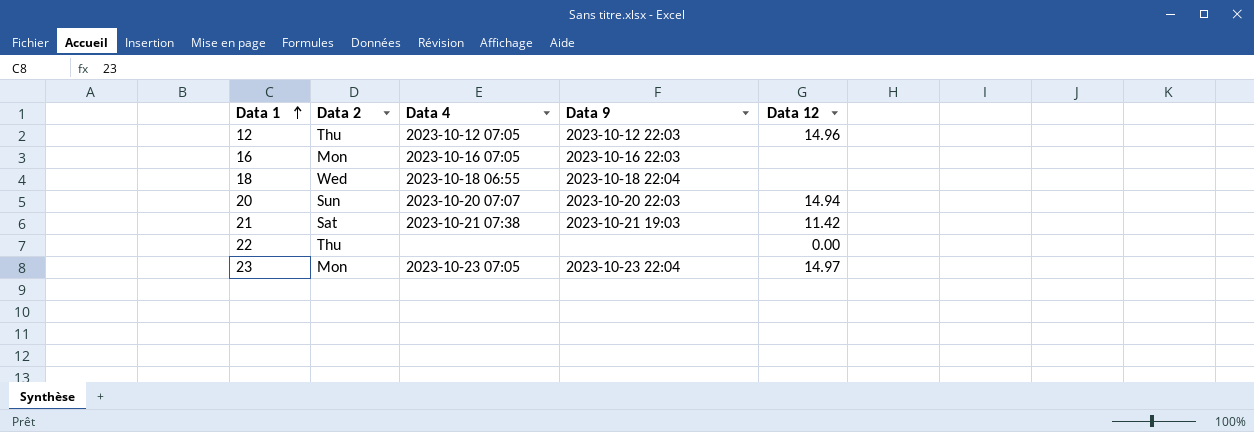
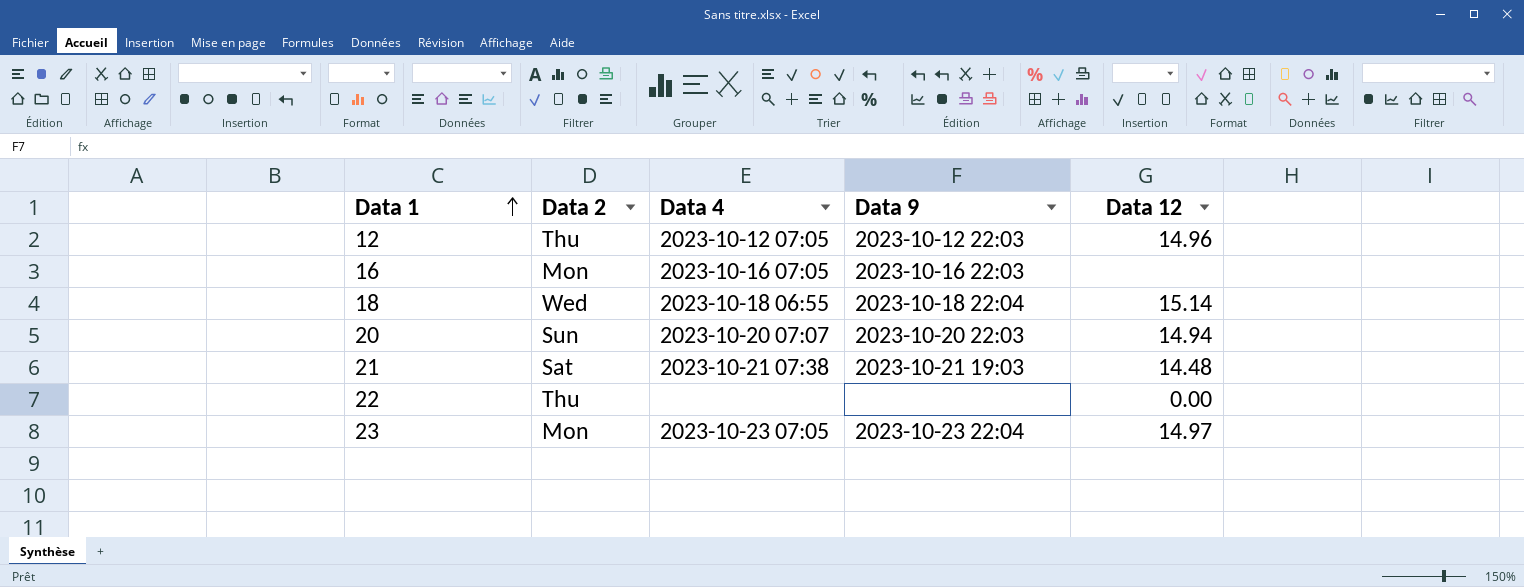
18 | Data 12: none -> 15.14
21 | Data 12: 11.42 -> 14.48

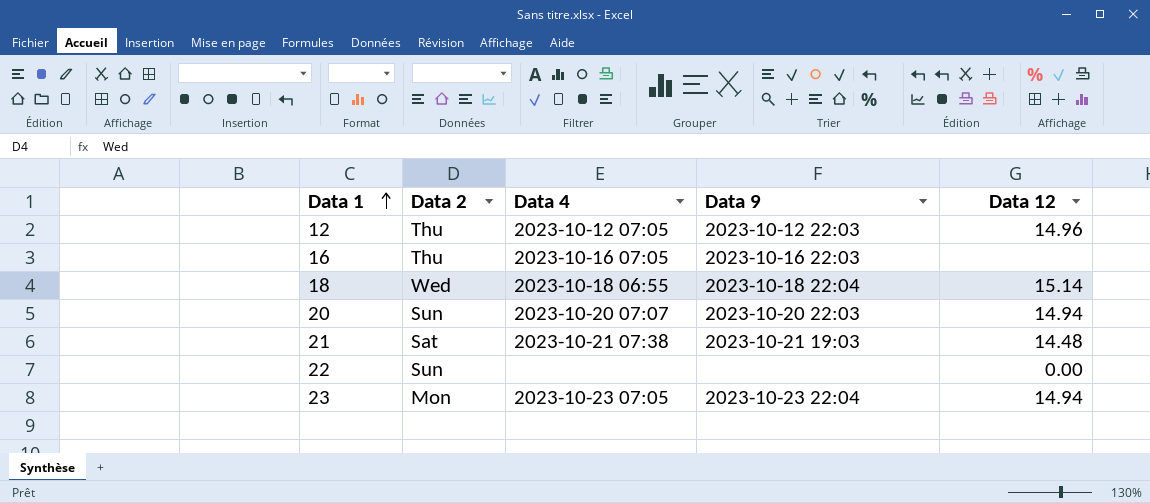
16 | Data 2: Mon -> Thu
22 | Data 2: Thu -> Sun
23 | Data 12: 14.97 -> 14.94

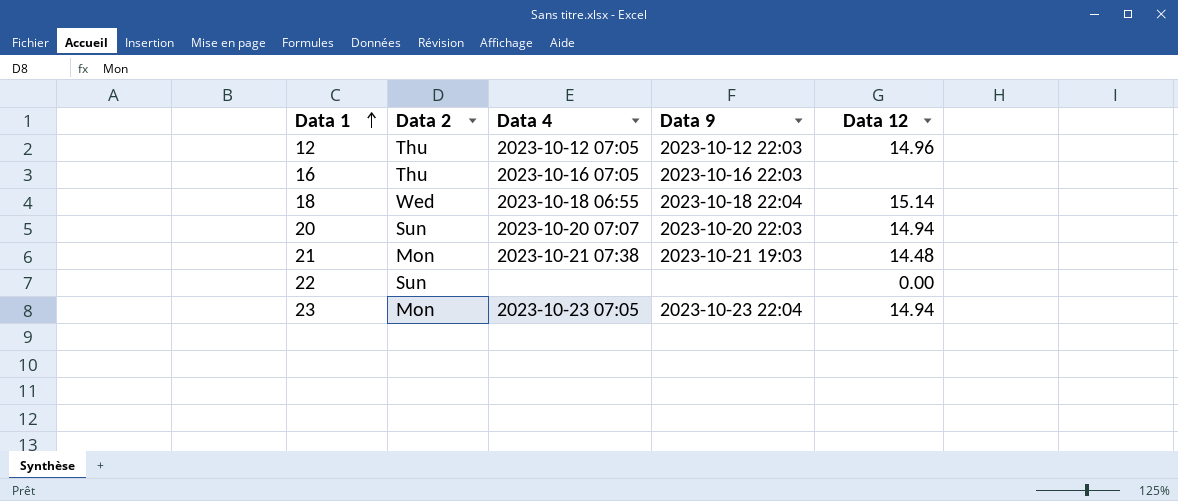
21 | Data 2: Sat -> Mon

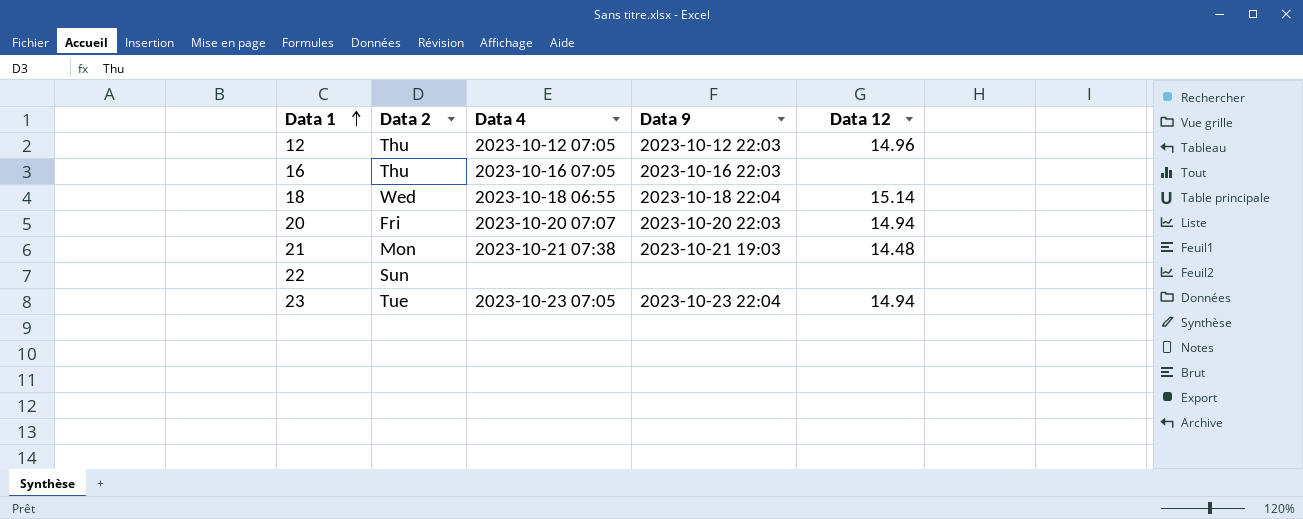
20 | Data 2: Sun -> Fri
22 | Data 12: 0.00 -> none
23 | Data 2: Mon -> Tue

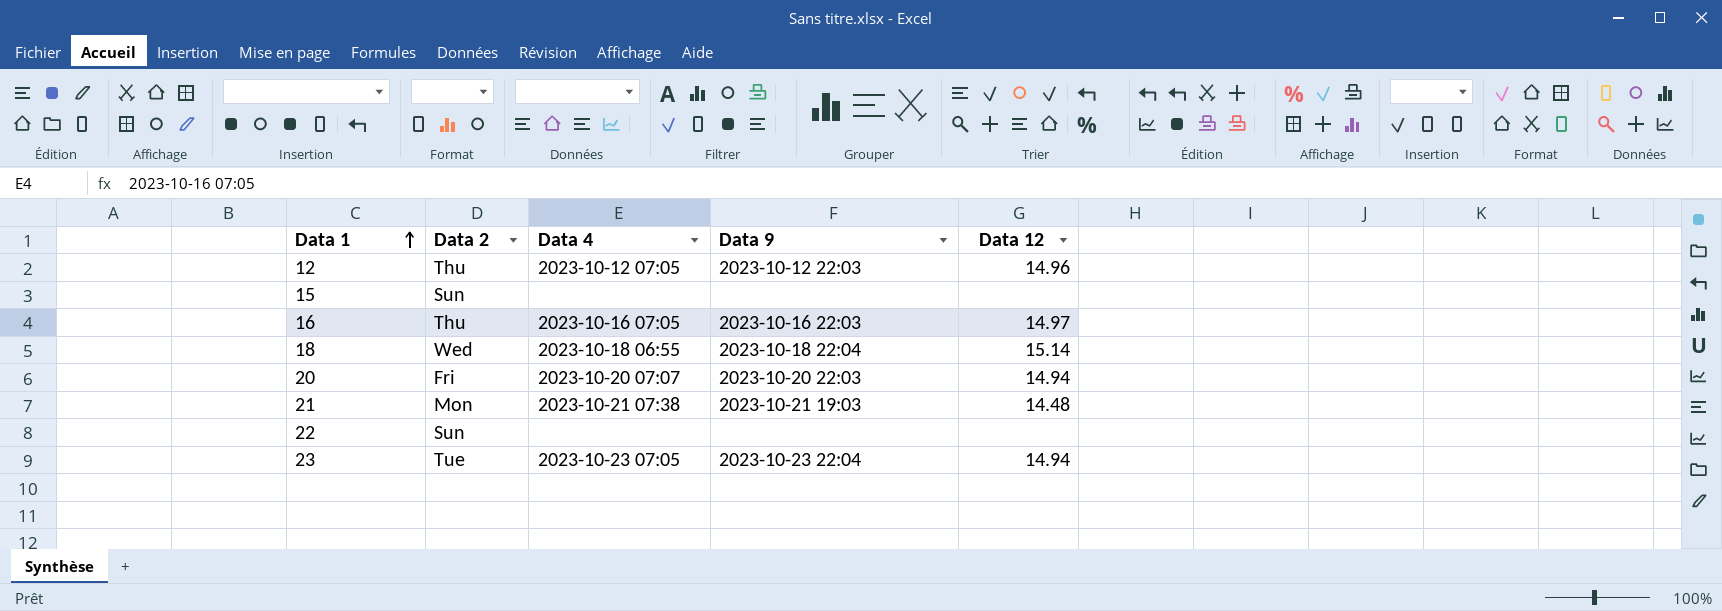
row 15: none -> Sun | none | none | none
16 | Data 12: none -> 14.97

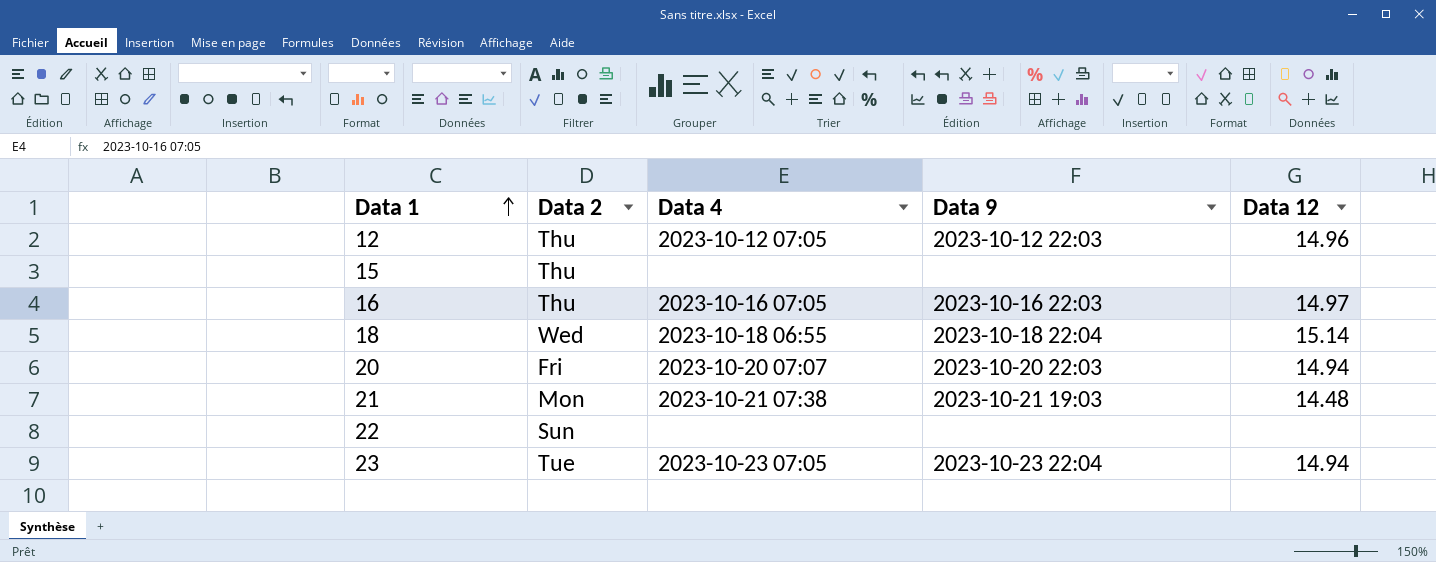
15 | Data 2: Sun -> Thu

